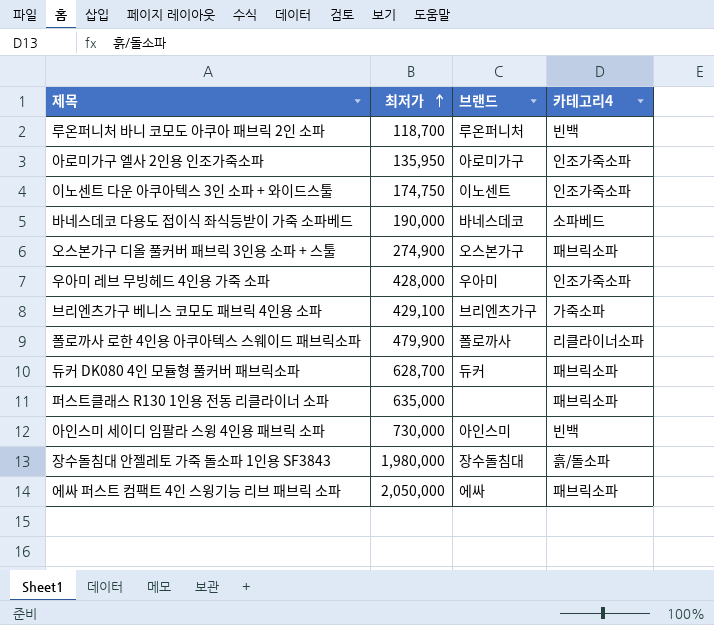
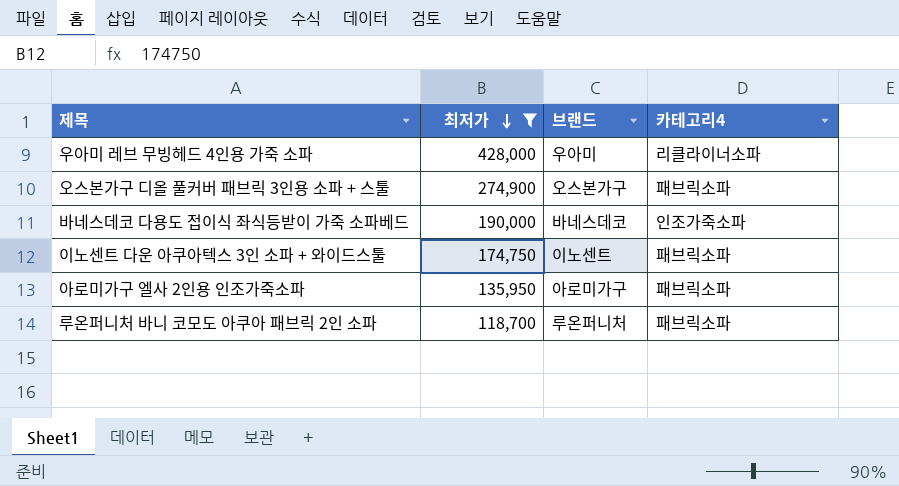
filter: none -> 최저가 <= 428,000
row order: 최저가 ascending -> 최저가 descending
우아미 레브 무빙헤드 4인용 가죽 소파 | 카테고리4: 인조가죽소파 -> 리클라이너소파
바네스데코 다용도 접이식 좌식등받이 가죽 소파베드 | 카테고리4: 소파베드 -> 인조가죽소파
이노센트 다운 아쿠아텍스 3인 소파 + 와이드스툴 | 카테고리4: 인조가죽소파 -> 패브릭소파
아로미가구 엘사 2인용 인조가죽소파 | 카테고리4: 인조가죽소파 -> 패브릭소파
루온퍼니처 바니 코모도 아쿠아 패브릭 2인 소파 | 카테고리4: 빈백 -> 패브릭소파

